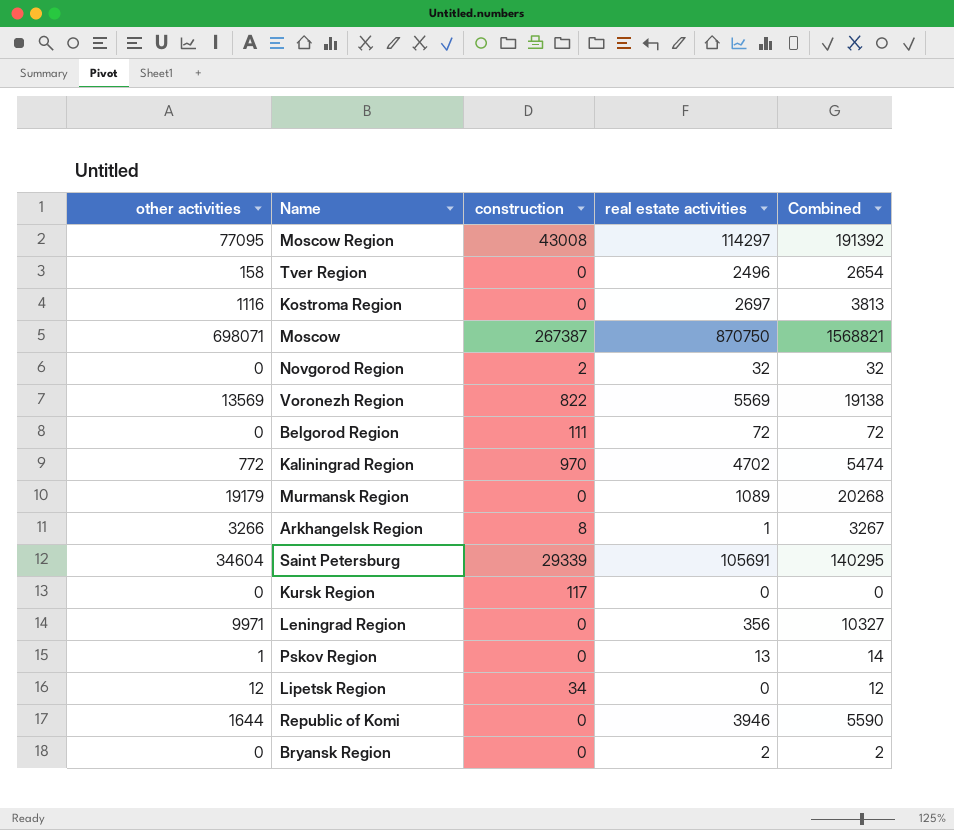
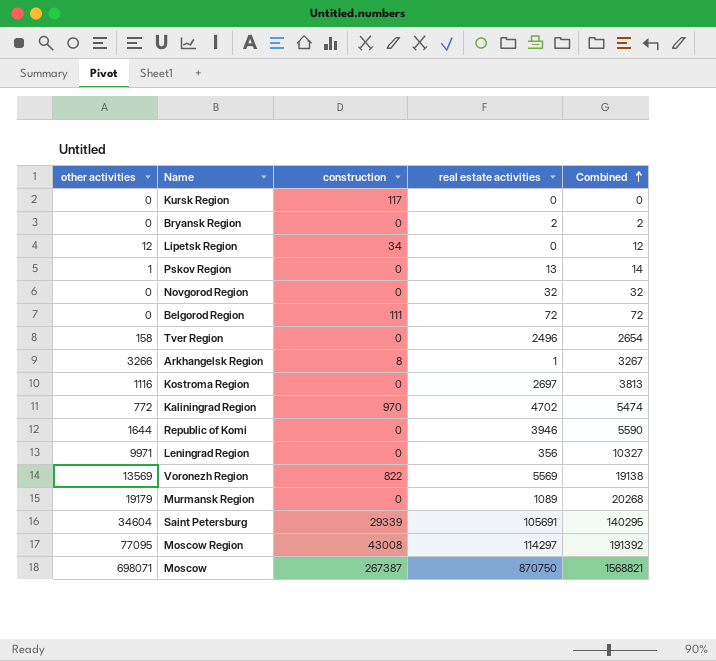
row order: none -> Combined ascending
Novgorod Region | construction: 2 -> 0

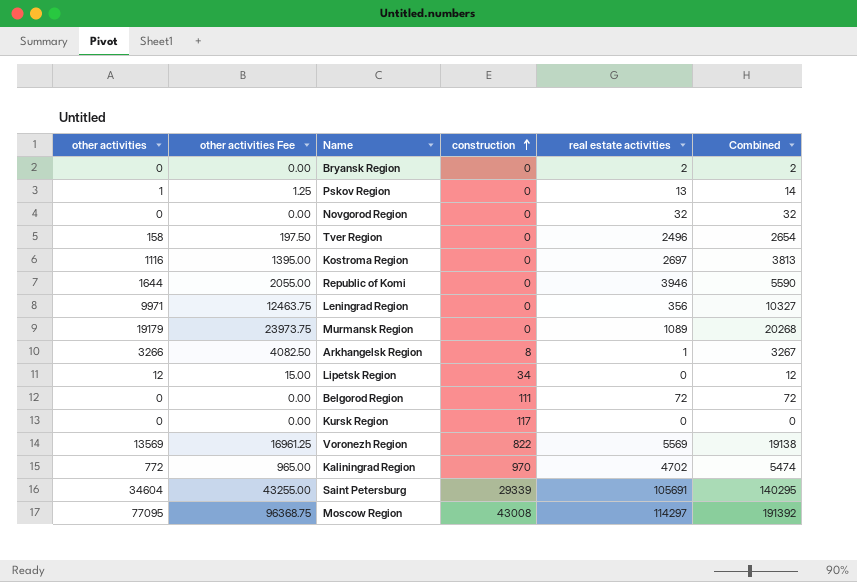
row order: Combined ascending -> construction ascending
column other activities Fee | formula: none -> [other activities] * 1.25
row Moscow: 698071 | 267387 | 870750 | 1568821 -> none

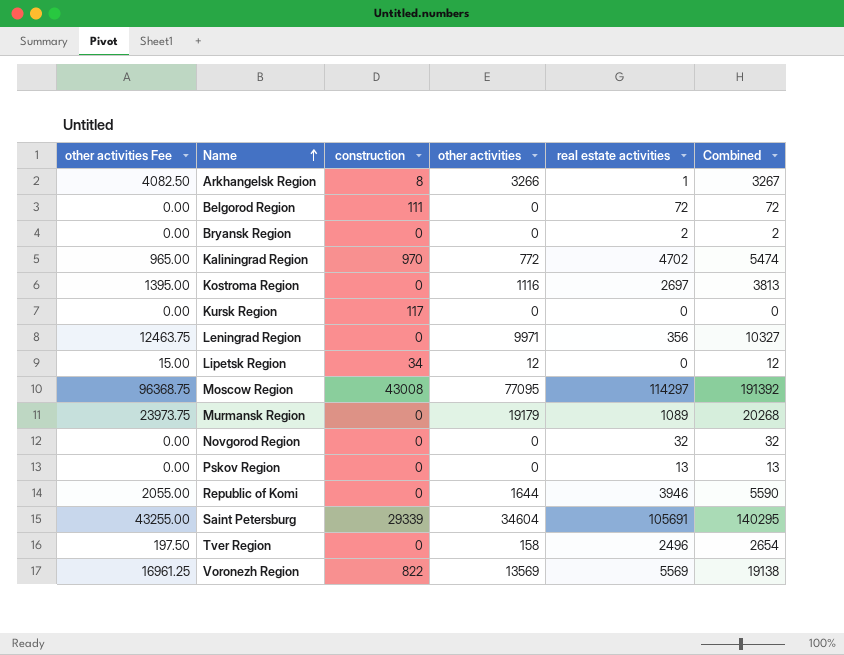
row order: construction ascending -> Name ascending
column other activities | position: 1 -> 4
Pskov Region | other activities Fee: 1.25 -> 0.00
Pskov Region | other activities: 1 -> 0
Pskov Region | Combined: 14 -> 13

